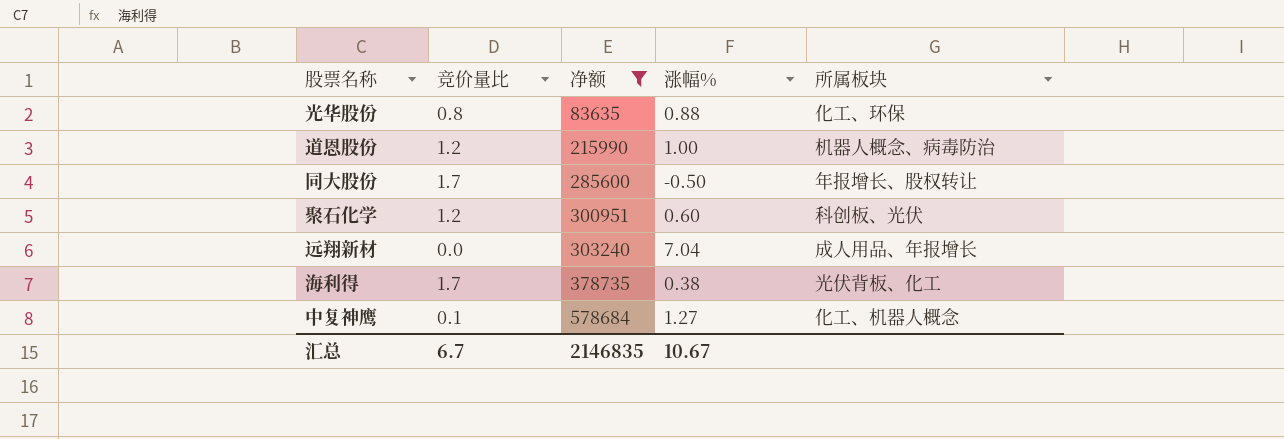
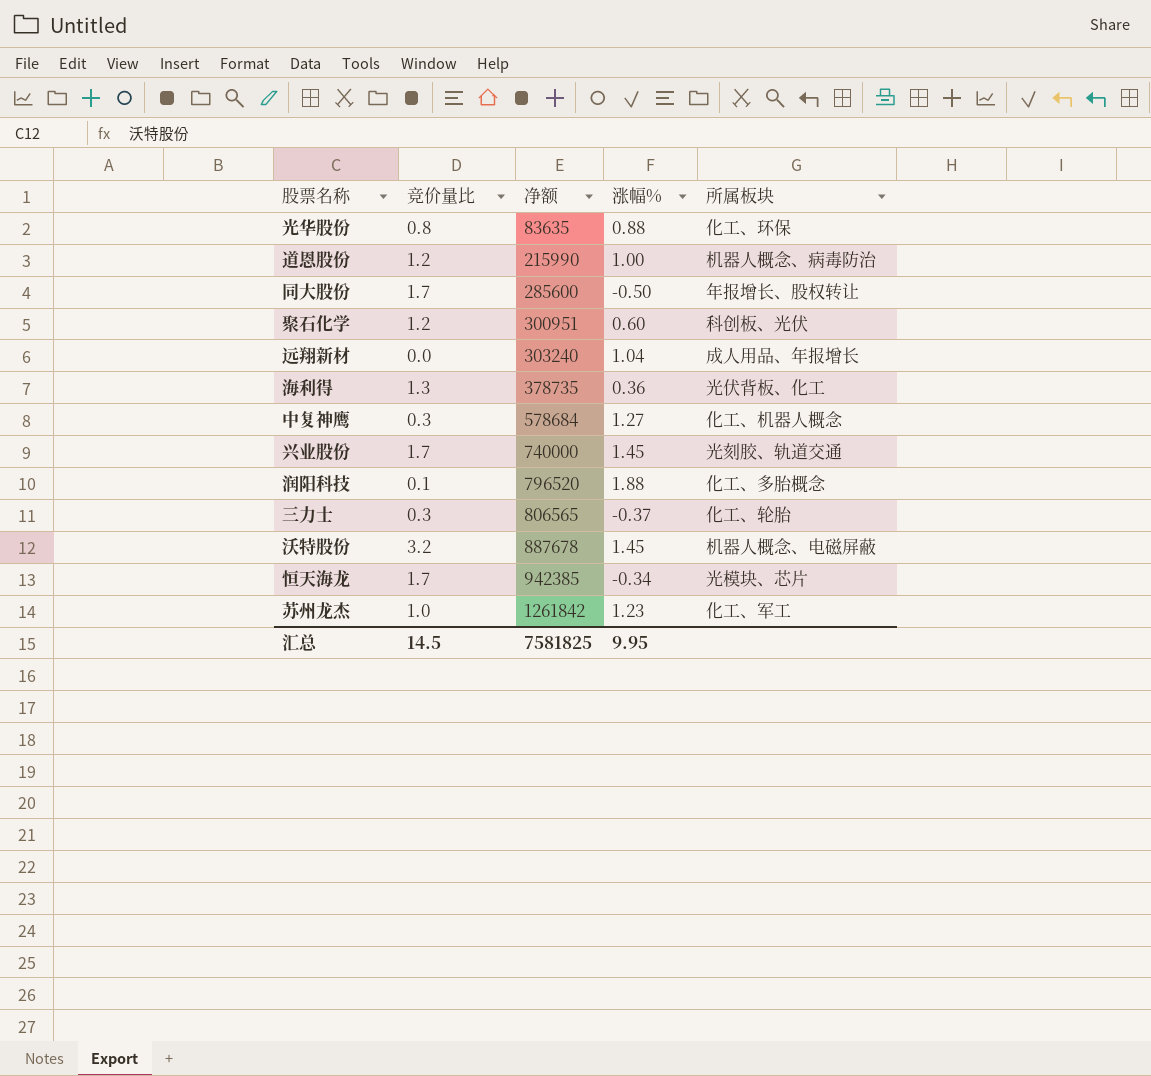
filter: 净额 <= 578684 -> none
远翔新材 | 涨幅%: 7.04 -> 1.04
海利得 | 竞价量比: 1.7 -> 1.3
海利得 | 涨幅%: 0.38 -> 0.36
中复神鹰 | 竞价量比: 0.1 -> 0.3
汇总 | 竞价量比: 6.7 -> 14.5
汇总 | 净额: 2146835 -> 7581825
汇总 | 涨幅%: 10.67 -> 9.95

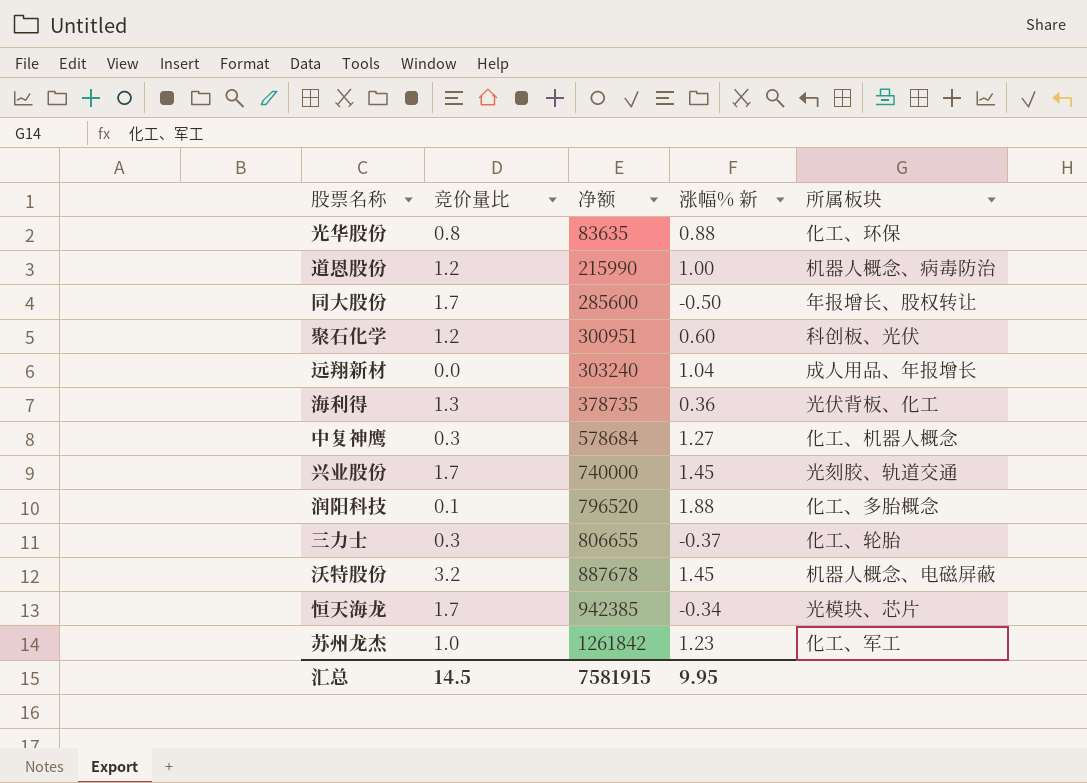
column name: 涨幅% -> 涨幅% 新
三力士 | 净额: 806565 -> 806655
汇总 | 净额: 7581825 -> 7581915

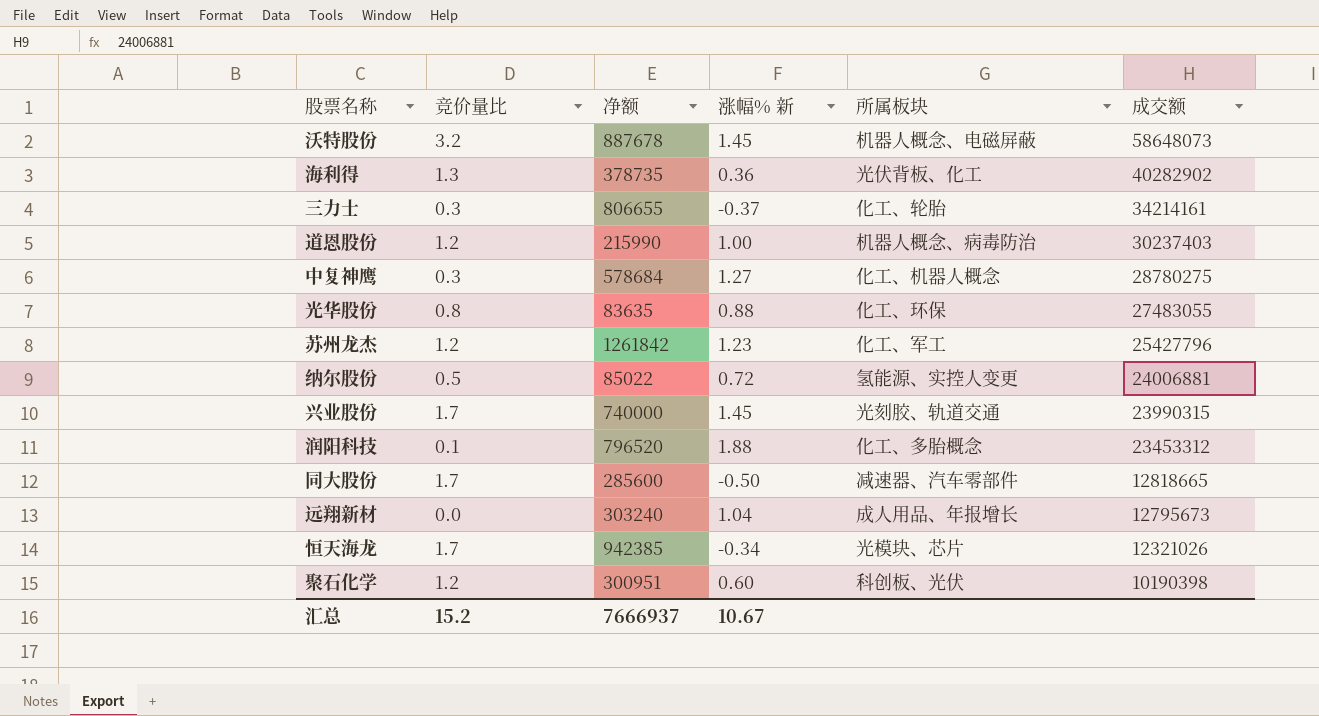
row order: 净额 ascending -> 成交额 descending
column 成交额 | position: none -> 6
苏州龙杰 | 竞价量比: 1.0 -> 1.2
row 纳尔股份: none -> 0.5 | 85022 | 0.72 | 氢能源、实控人变更 | 24006881
同大股份 | 所属板块: 年报增长、股权转让 -> 减速器、汽车零部件
汇总 | 竞价量比: 14.5 -> 15.2
汇总 | 净额: 7581915 -> 7666937
汇总 | 涨幅% 新: 9.95 -> 10.67

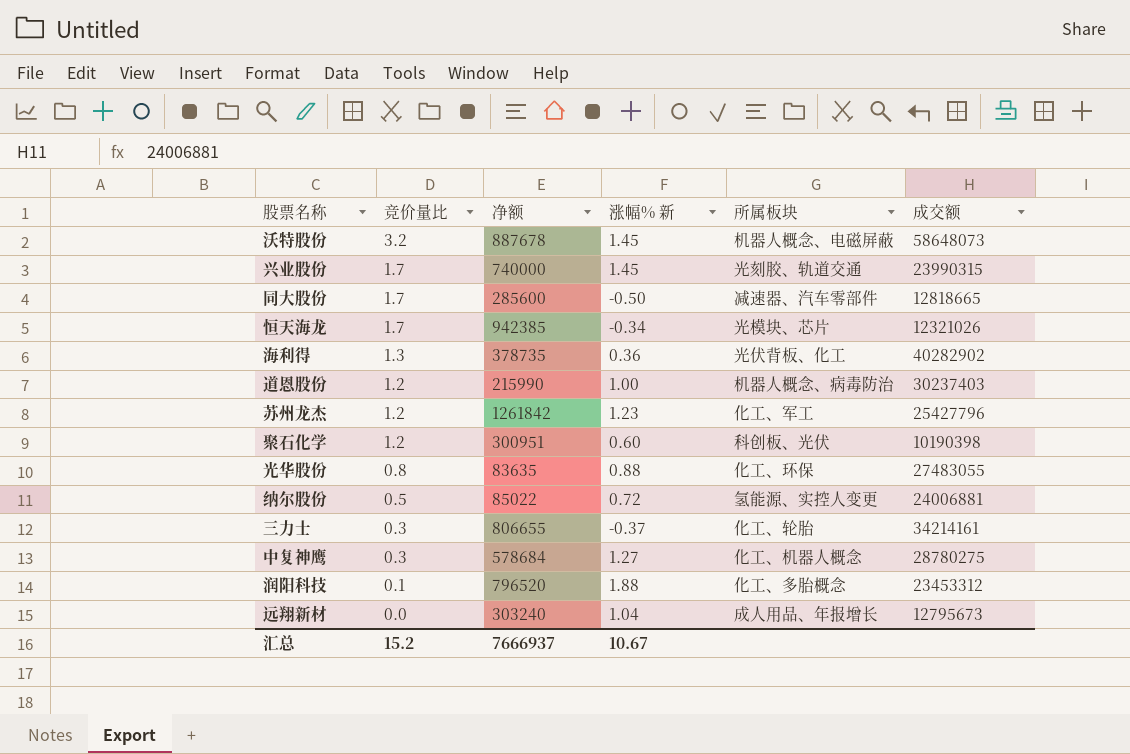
row order: 成交额 descending -> 竞价量比 descending

